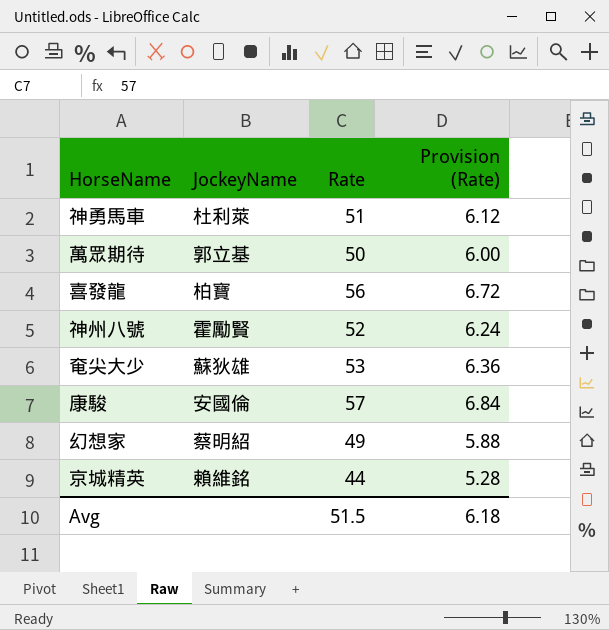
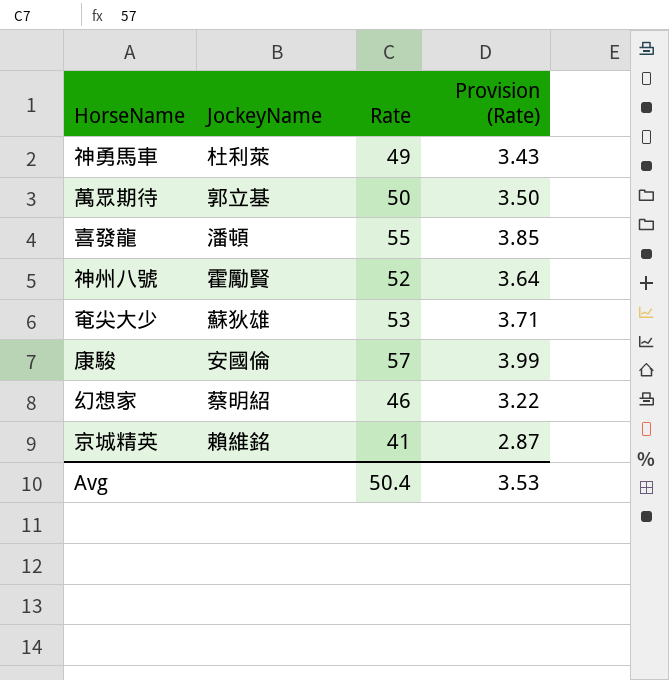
column Provision (Rate) | formula: [Rate] * 0.12 -> [Rate] * 0.07
神勇馬車 | Rate: 51 -> 49
喜發龍 | JockeyName: 柏寶 -> 潘頓
喜發龍 | Rate: 56 -> 55
幻想家 | Rate: 49 -> 46
京城精英 | Rate: 44 -> 41
Avg | Rate: 51.5 -> 50.4
Avg | Provision (Rate): 6.18 -> 3.53

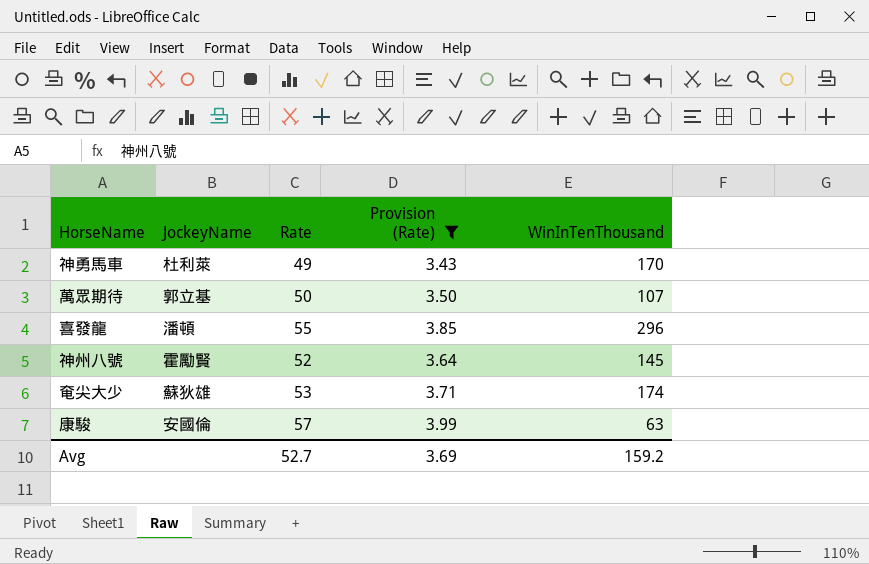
filter: none -> Provision (Rate) >= 3.43
column WinInTenThousand | position: none -> 5
Avg | Rate: 50.4 -> 52.7
Avg | Provision (Rate): 3.53 -> 3.69

